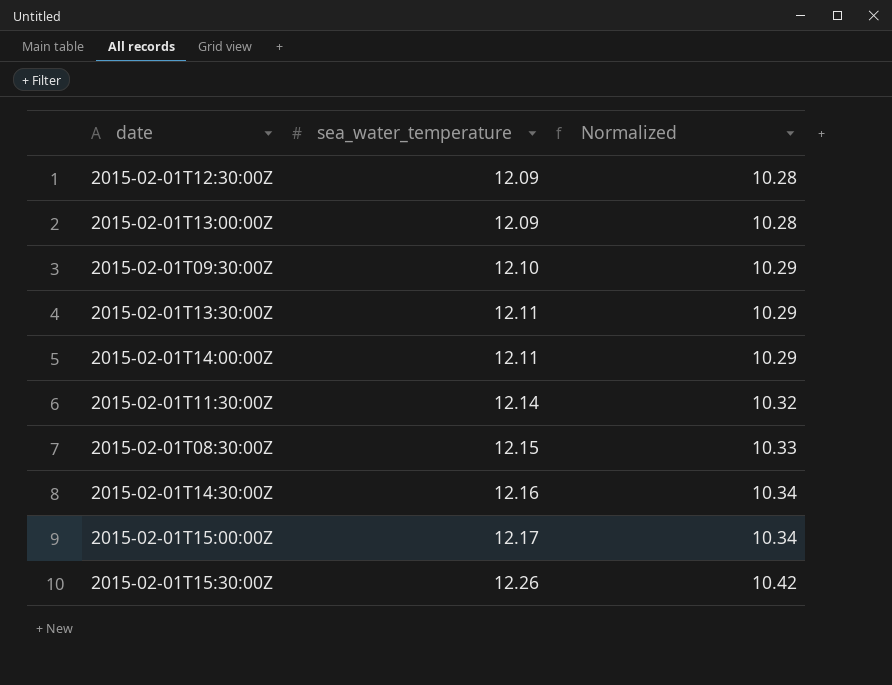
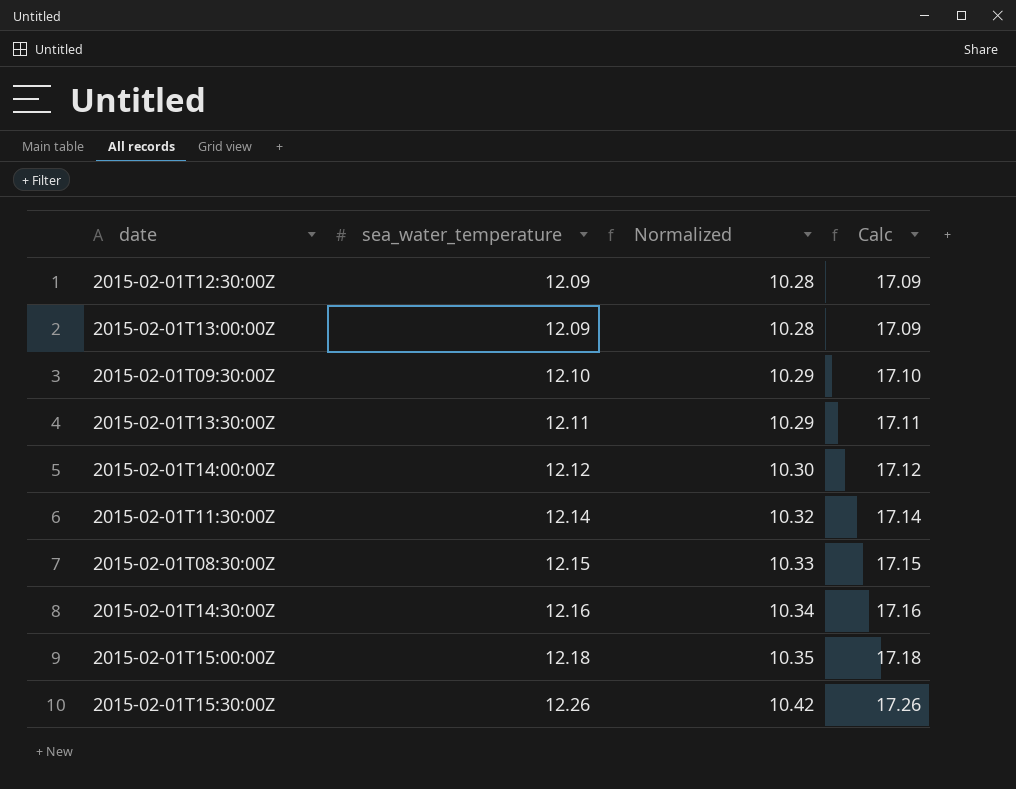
column Calc | formula: none -> [sea_water_temperature] + 5
2015-02-01T14:00:00Z | sea_water_temperature: 12.11 -> 12.12
2015-02-01T14:00:00Z | Normalized: 10.29 -> 10.30
2015-02-01T15:00:00Z | sea_water_temperature: 12.17 -> 12.18
2015-02-01T15:00:00Z | Normalized: 10.34 -> 10.35

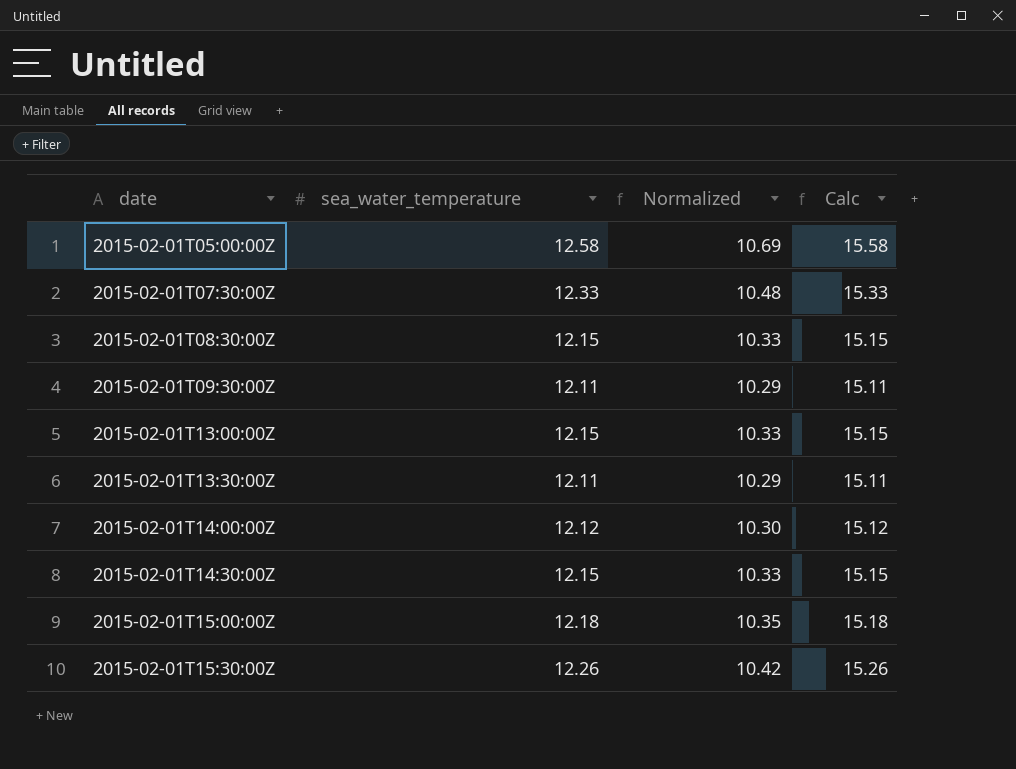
row order: sea_water_temperature ascending -> date ascending
column Calc | formula: [sea_water_temperature] + 5 -> [sea_water_temperature] + 3
row 2015-02-01T12:30:00Z: 12.09 | 10.28 | 17.09 -> none
row 2015-02-01T11:30:00Z: 12.14 | 10.32 | 17.14 -> none
row 2015-02-01T05:00:00Z: none -> 12.58 | 10.69 | 15.58
row 2015-02-01T07:30:00Z: none -> 12.33 | 10.48 | 15.33
2015-02-01T09:30:00Z | sea_water_temperature: 12.10 -> 12.11
2015-02-01T13:00:00Z | sea_water_temperature: 12.09 -> 12.15
2015-02-01T13:00:00Z | Normalized: 10.28 -> 10.33
2015-02-01T14:30:00Z | sea_water_temperature: 12.16 -> 12.15
2015-02-01T14:30:00Z | Normalized: 10.34 -> 10.33

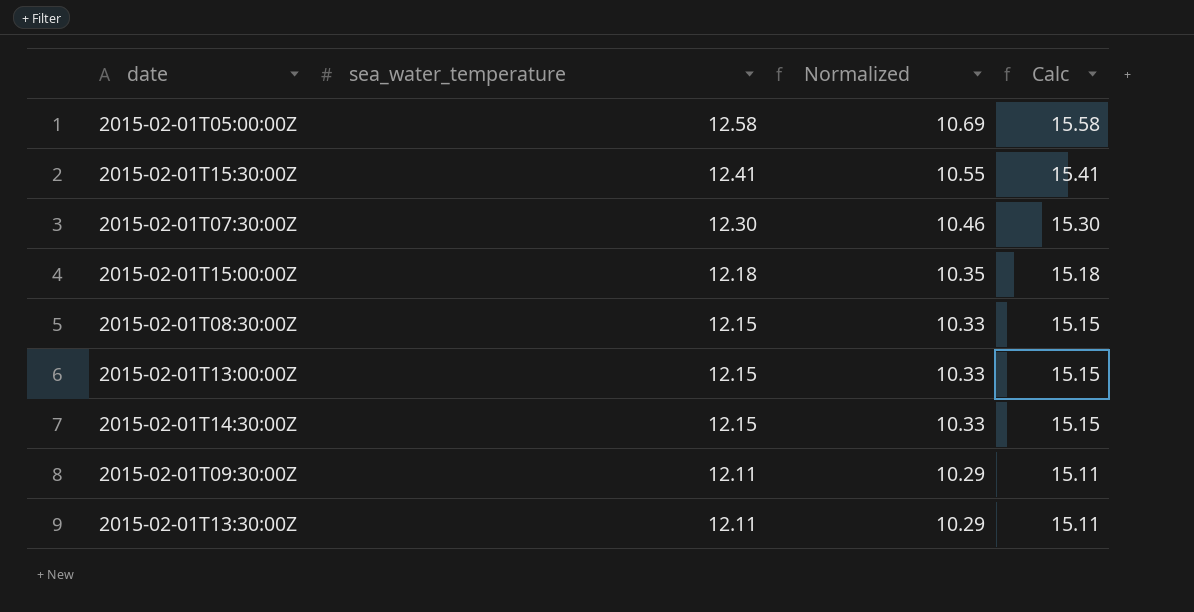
row order: date ascending -> sea_water_temperature descending
row 2015-02-01T14:00:00Z: 12.12 | 10.30 | 15.12 -> none
2015-02-01T15:30:00Z | sea_water_temperature: 12.26 -> 12.41
2015-02-01T15:30:00Z | Normalized: 10.42 -> 10.55
2015-02-01T15:30:00Z | Calc: 15.26 -> 15.41
2015-02-01T07:30:00Z | sea_water_temperature: 12.33 -> 12.30
2015-02-01T07:30:00Z | Normalized: 10.48 -> 10.46
2015-02-01T07:30:00Z | Calc: 15.33 -> 15.30

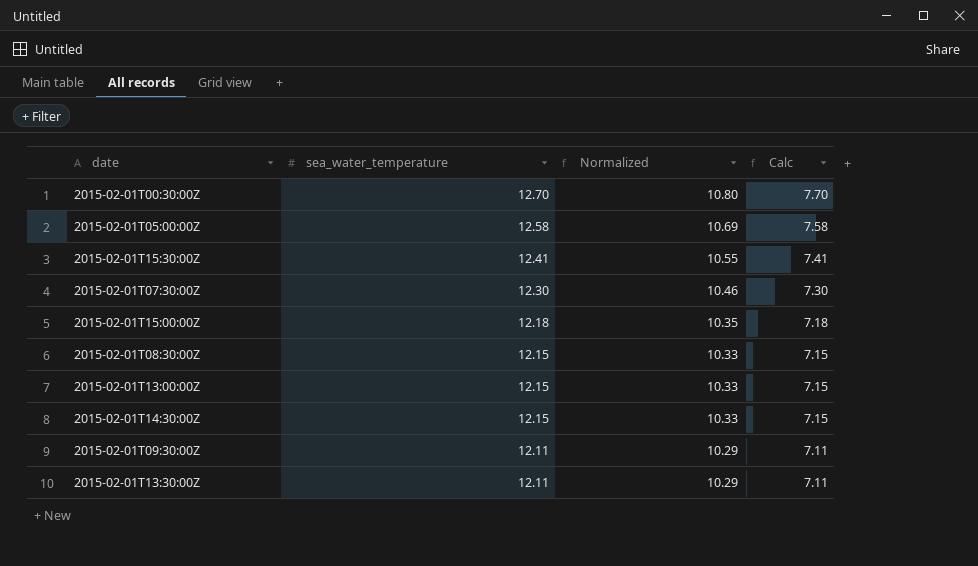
column Calc | formula: [sea_water_temperature] + 3 -> [sea_water_temperature] - 5
row 2015-02-01T00:30:00Z: none -> 12.70 | 10.80 | 7.70

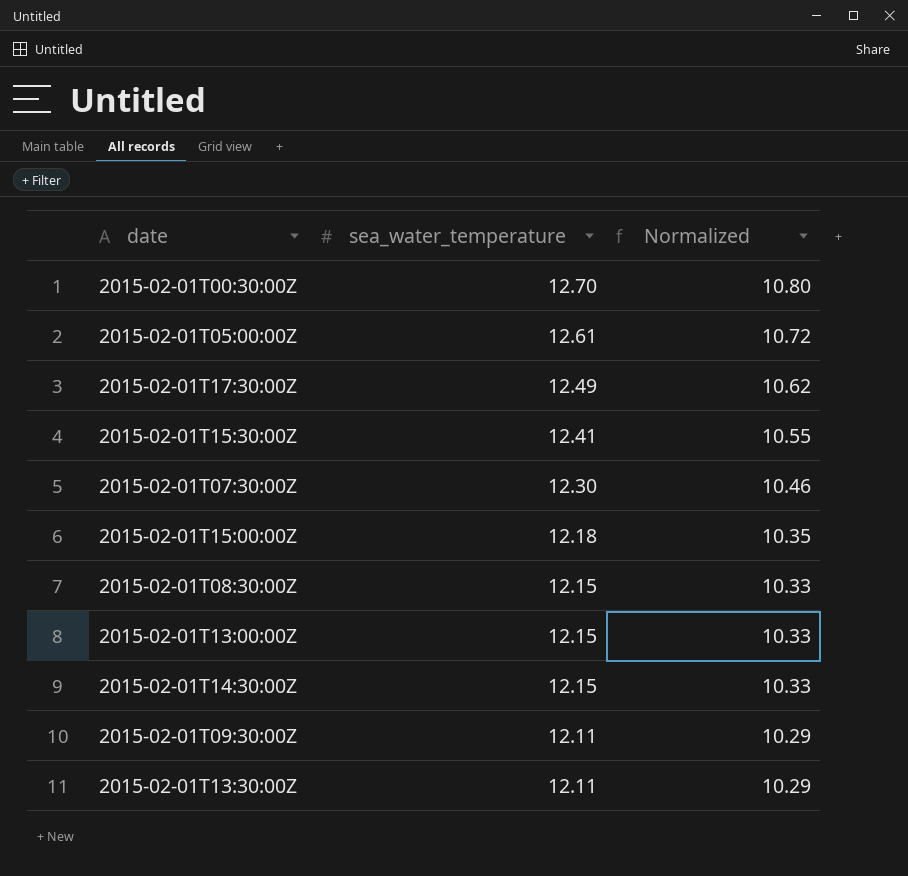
column Calc | formula: [sea_water_temperature] - 5 -> none
2015-02-01T05:00:00Z | sea_water_temperature: 12.58 -> 12.61
2015-02-01T05:00:00Z | Normalized: 10.69 -> 10.72
row 2015-02-01T17:30:00Z: none -> 12.49 | 10.62

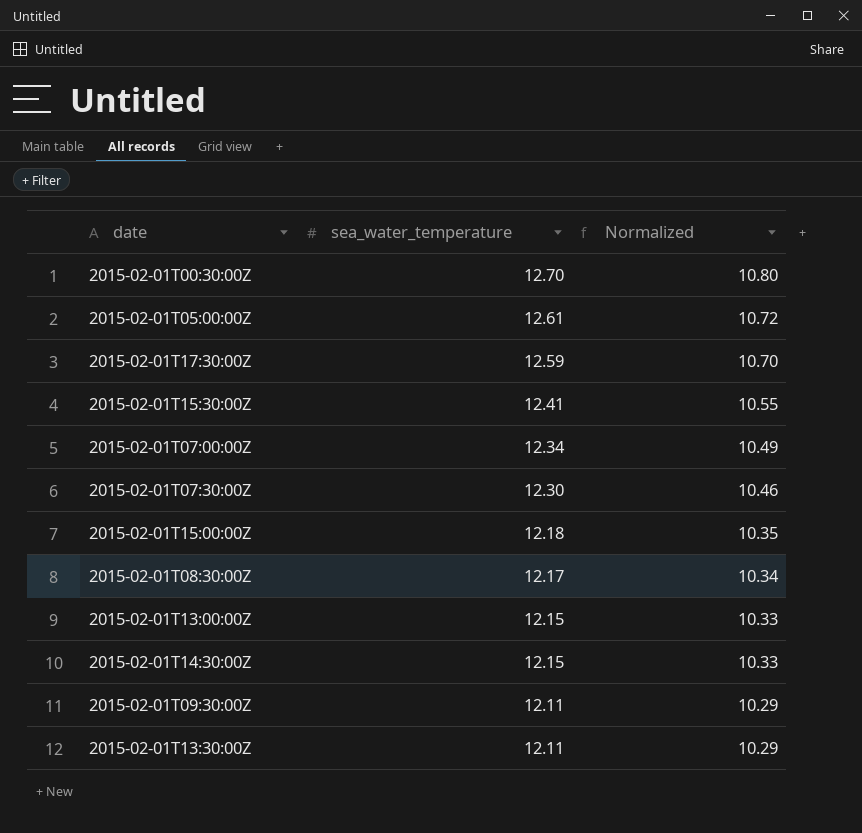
2015-02-01T17:30:00Z | sea_water_temperature: 12.49 -> 12.59
2015-02-01T17:30:00Z | Normalized: 10.62 -> 10.70
row 2015-02-01T07:00:00Z: none -> 12.34 | 10.49
2015-02-01T08:30:00Z | sea_water_temperature: 12.15 -> 12.17
2015-02-01T08:30:00Z | Normalized: 10.33 -> 10.34

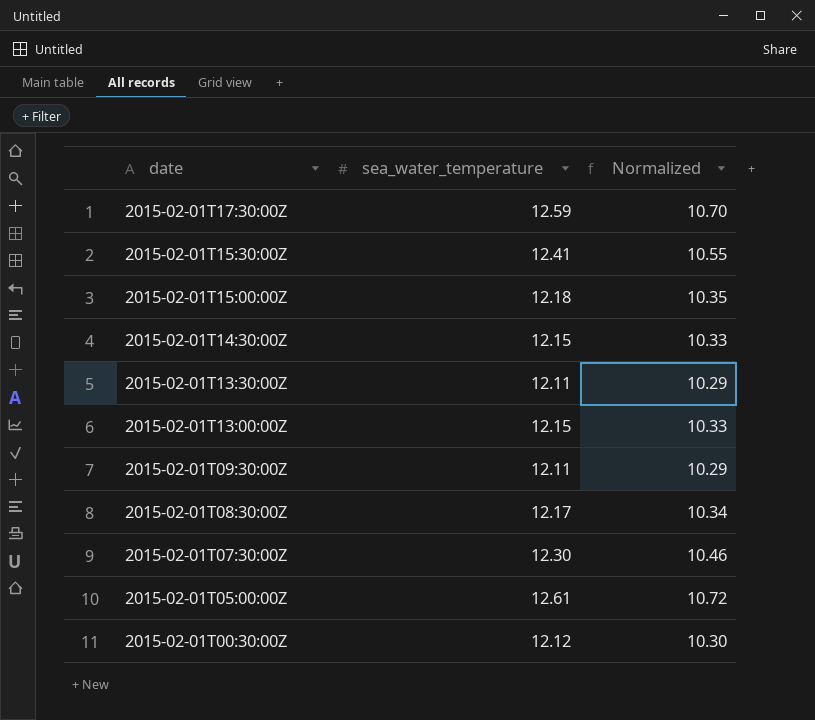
row order: sea_water_temperature descending -> date descending
row 2015-02-01T07:00:00Z: 12.34 | 10.49 -> none
2015-02-01T00:30:00Z | sea_water_temperature: 12.70 -> 12.12
2015-02-01T00:30:00Z | Normalized: 10.80 -> 10.30

